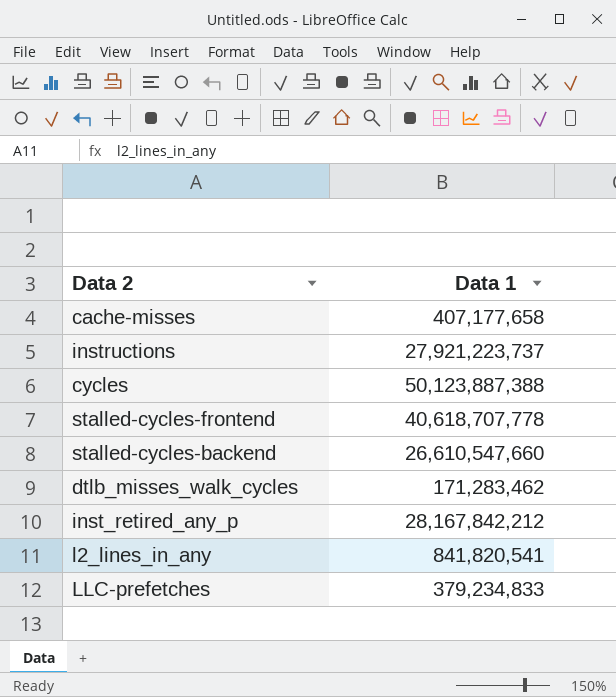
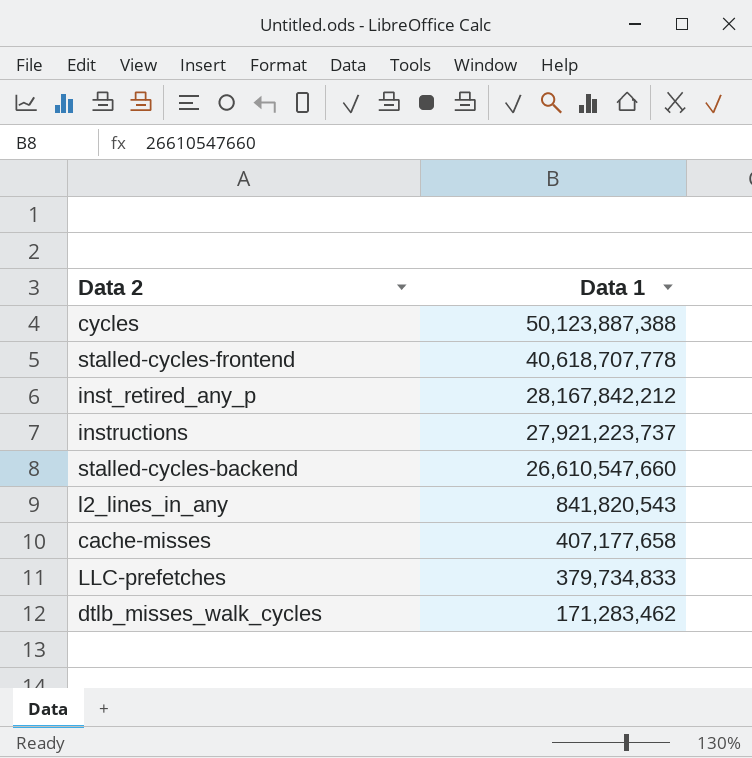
row order: none -> Data 1 descending
l2_lines_in_any | Data 1: 841,820,541 -> 841,820,543
LLC-prefetches | Data 1: 379,234,833 -> 379,734,833

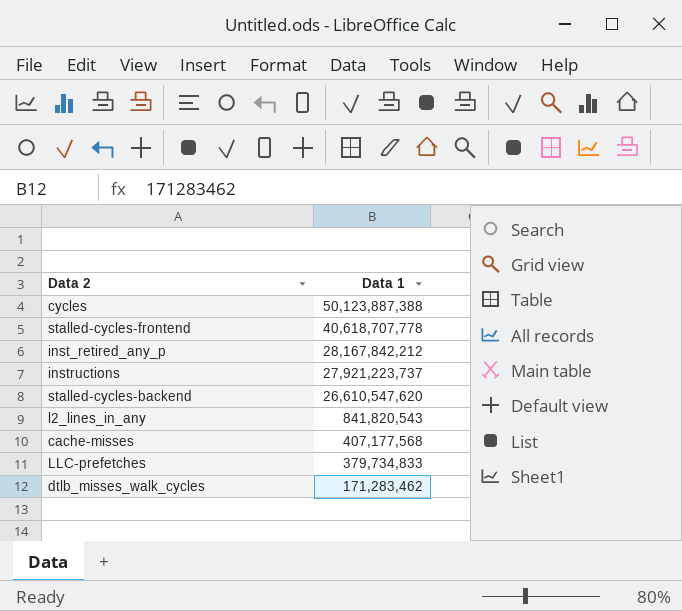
stalled-cycles-backend | Data 1: 26,610,547,660 -> 26,610,547,620
cache-misses | Data 1: 407,177,658 -> 407,177,568

